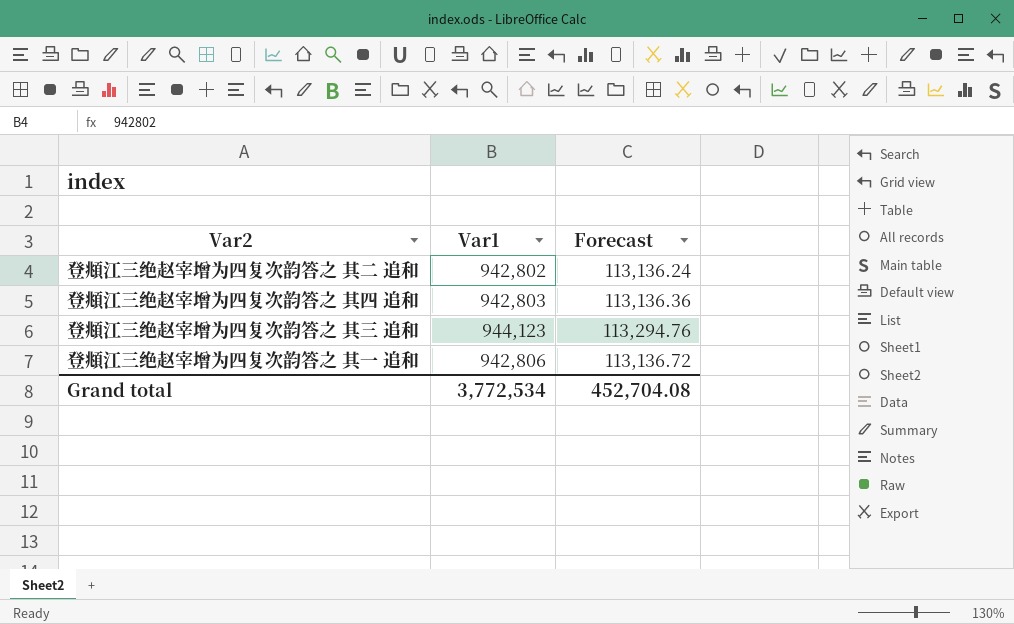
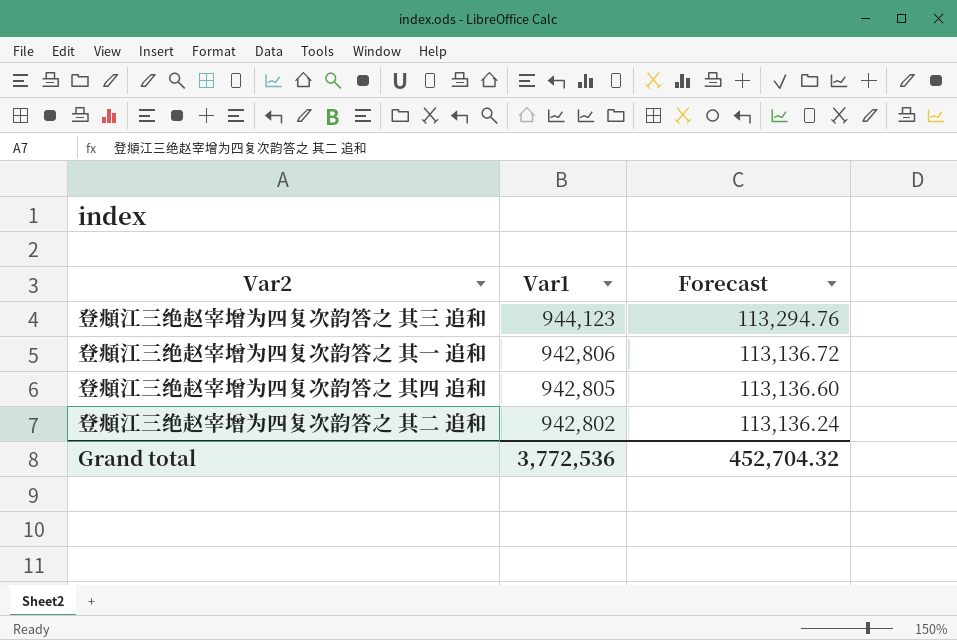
row order: none -> Var1 descending
登頫江三绝赵宰增为四复次韵答之 其四 追和 | Var1: 942,803 -> 942,805
登頫江三绝赵宰增为四复次韵答之 其四 追和 | Forecast: 113,136.36 -> 113,136.60
Grand total | Var1: 3,772,534 -> 3,772,536
Grand total | Forecast: 452,704.08 -> 452,704.32

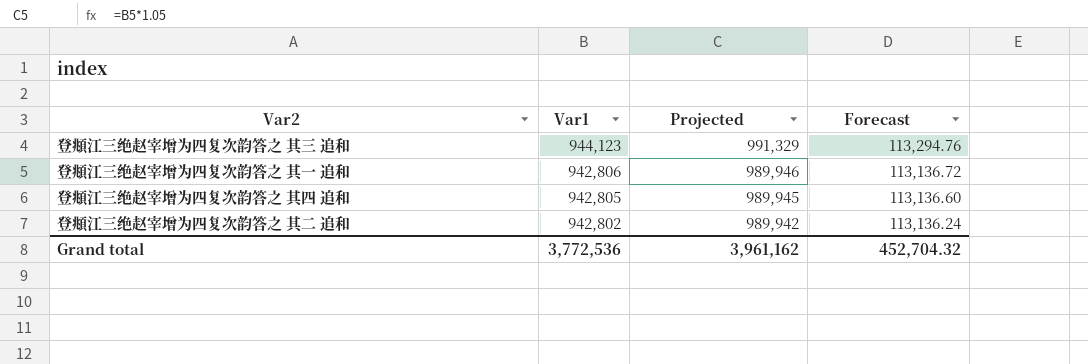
column Projected | formula: none -> [Var1] * 1.05

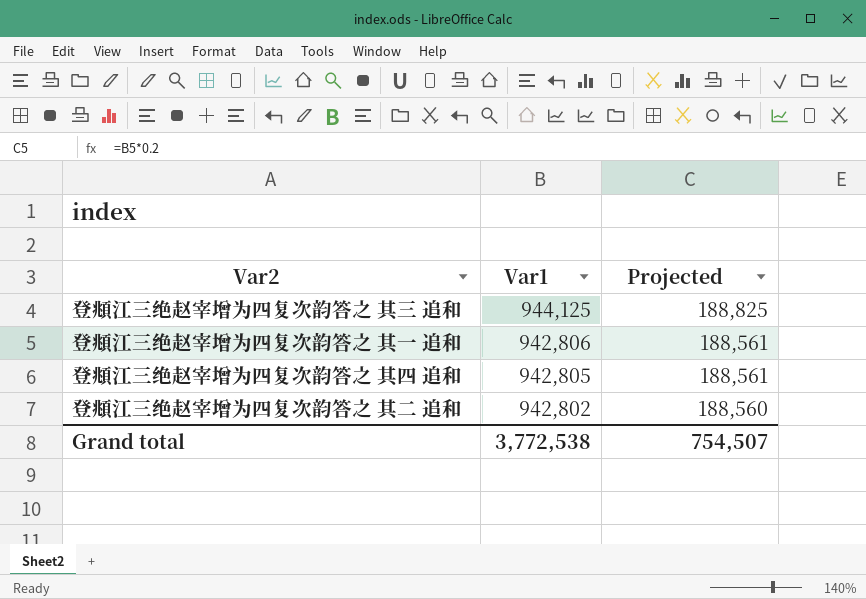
column Forecast | formula: [Var1] * 0.12 -> none
column Projected | formula: [Var1] * 1.05 -> [Var1] * 0.2
登頫江三绝赵宰增为四复次韵答之 其三 追和 | Var1: 944,123 -> 944,125
Grand total | Var1: 3,772,536 -> 3,772,538
Grand total | Projected: 3,961,162 -> 754,507

